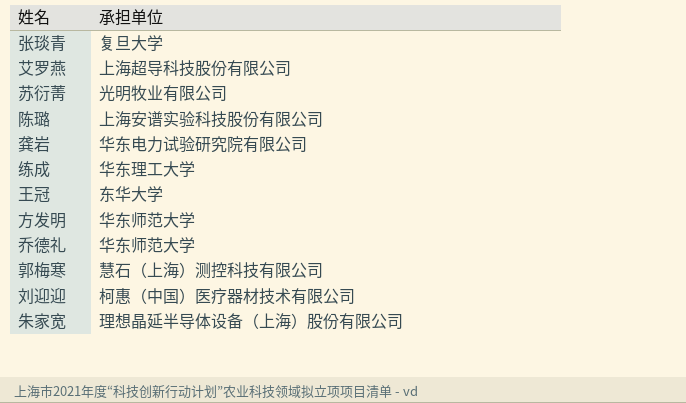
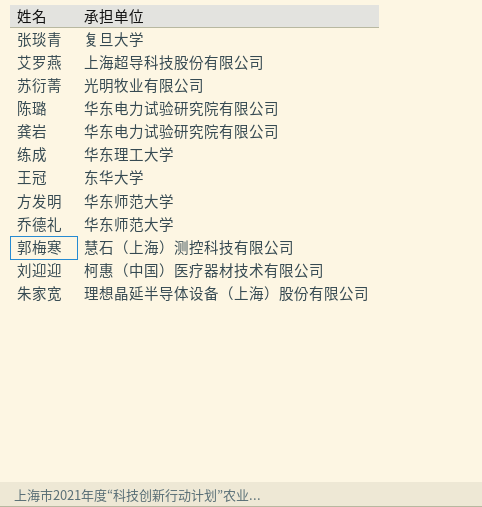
陈璐 | 承担单位: 上海安谱实验科技股份有限公司 -> 华东电力试验研究院有限公司

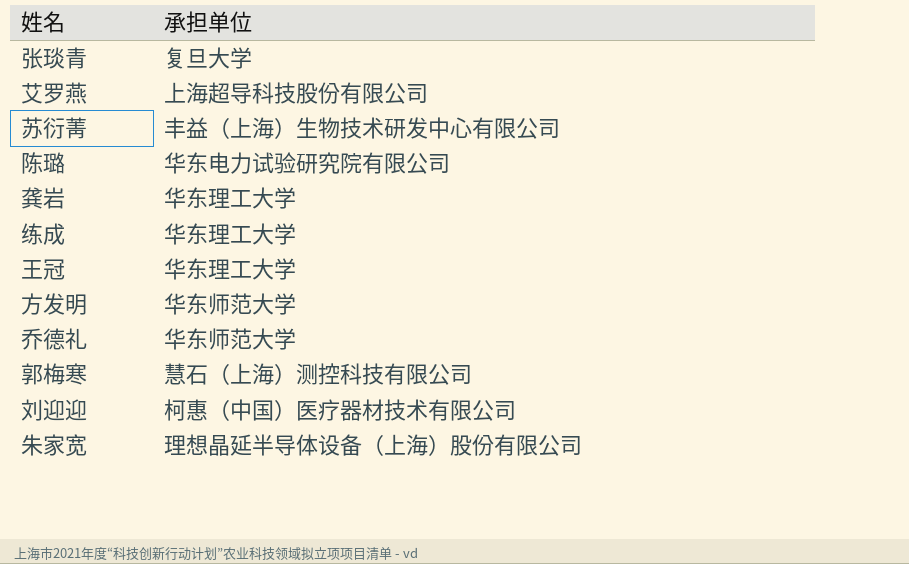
苏衍菁 | 承担单位: 光明牧业有限公司 -> 丰益（上海）生物技术研发中心有限公司
龚岩 | 承担单位: 华东电力试验研究院有限公司 -> 华东理工大学
王冠 | 承担单位: 东华大学 -> 华东理工大学

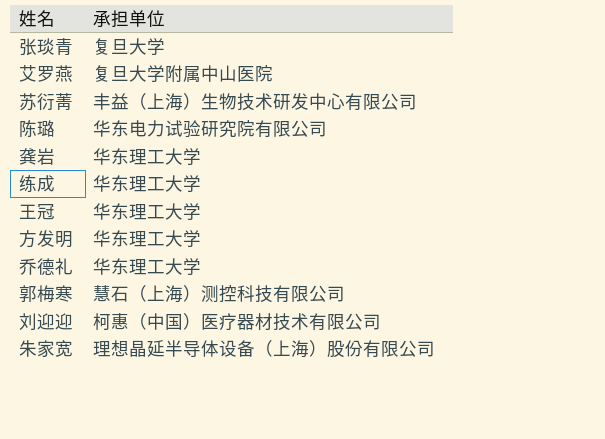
艾罗燕 | 承担单位: 上海超导科技股份有限公司 -> 复旦大学附属中山医院
方发明 | 承担单位: 华东师范大学 -> 华东理工大学
乔德礼 | 承担单位: 华东师范大学 -> 华东理工大学

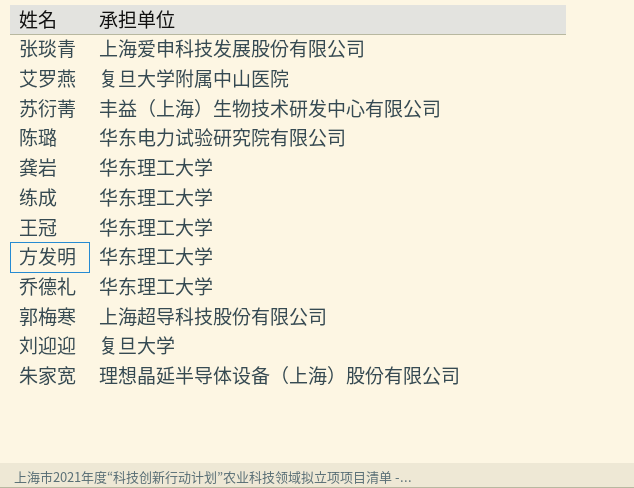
张琰青 | 承担单位: 复旦大学 -> 上海爱申科技发展股份有限公司
郭梅寒 | 承担单位: 慧石（上海）测控科技有限公司 -> 上海超导科技股份有限公司
刘迎迎 | 承担单位: 柯惠（中国）医疗器材技术有限公司 -> 复旦大学

